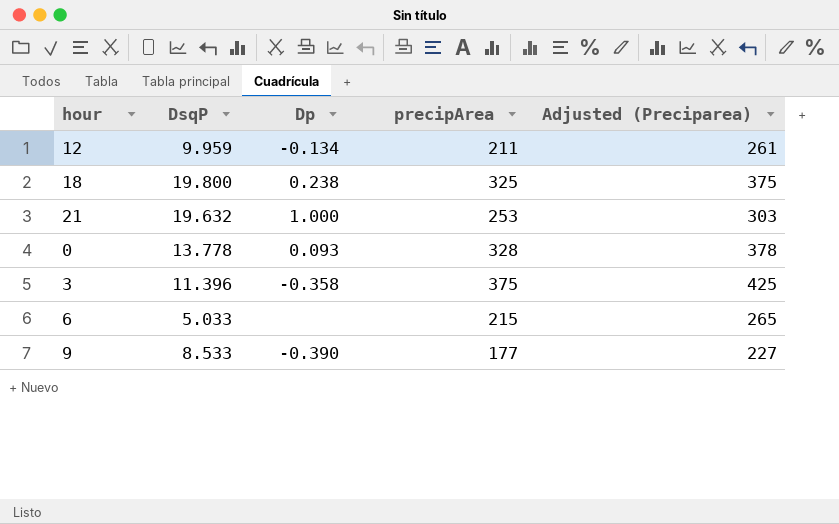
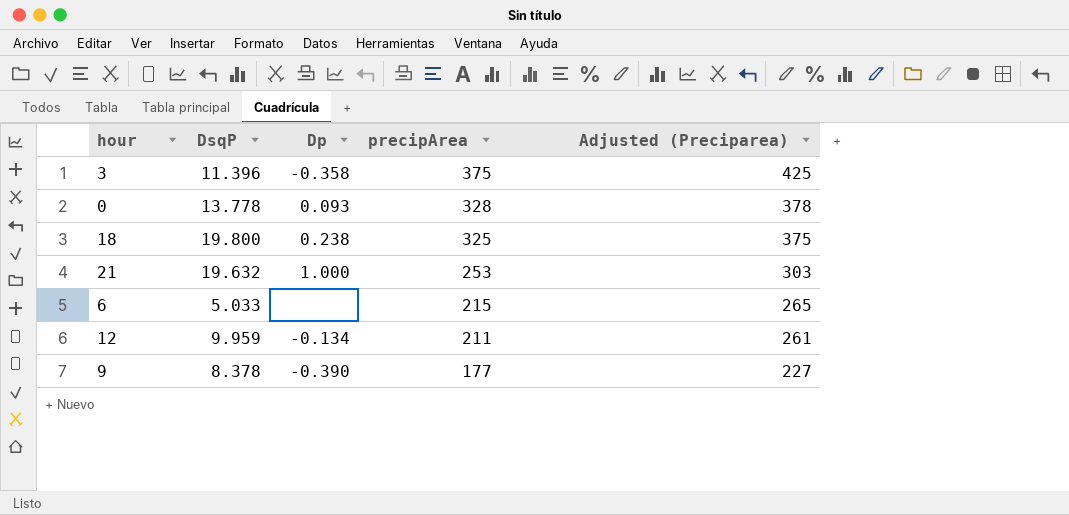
row order: none -> precipArea descending
9 | DsqP: 8.533 -> 8.378

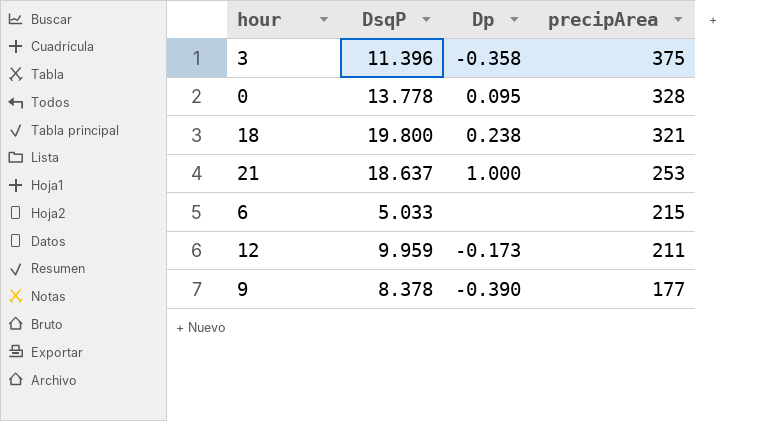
column Adjusted (Preciparea) | formula: [precipArea] + 50 -> none
0 | Dp: 0.093 -> 0.095
18 | precipArea: 325 -> 321
21 | DsqP: 19.632 -> 18.637
12 | Dp: -0.134 -> -0.173

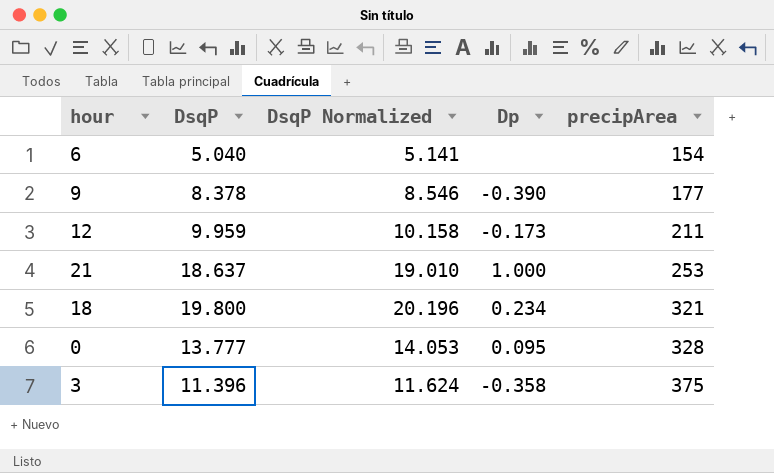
row order: precipArea descending -> precipArea ascending
column DsqP Normalized | formula: none -> [DsqP] * 1.02
6 | DsqP: 5.033 -> 5.040
6 | precipArea: 215 -> 154
18 | Dp: 0.238 -> 0.234
0 | DsqP: 13.778 -> 13.777

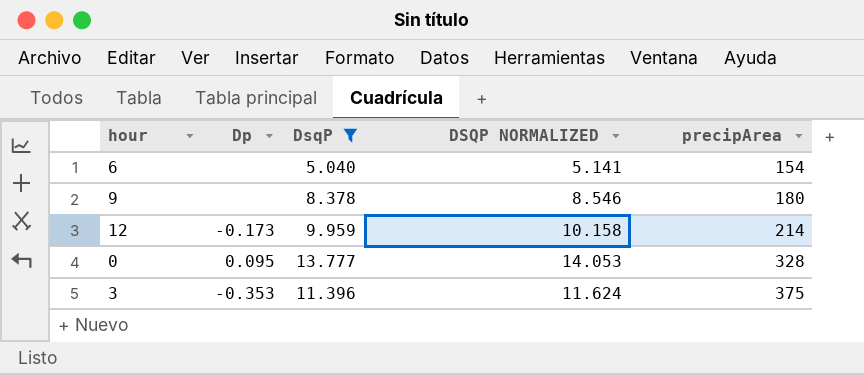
filter: none -> DsqP <= 13.777
column Dp | position: 4 -> 2
column name: DsqP Normalized -> DSQP NORMALIZED
9 | Dp: -0.390 -> none
9 | precipArea: 177 -> 180
12 | precipArea: 211 -> 214
3 | Dp: -0.358 -> -0.353

